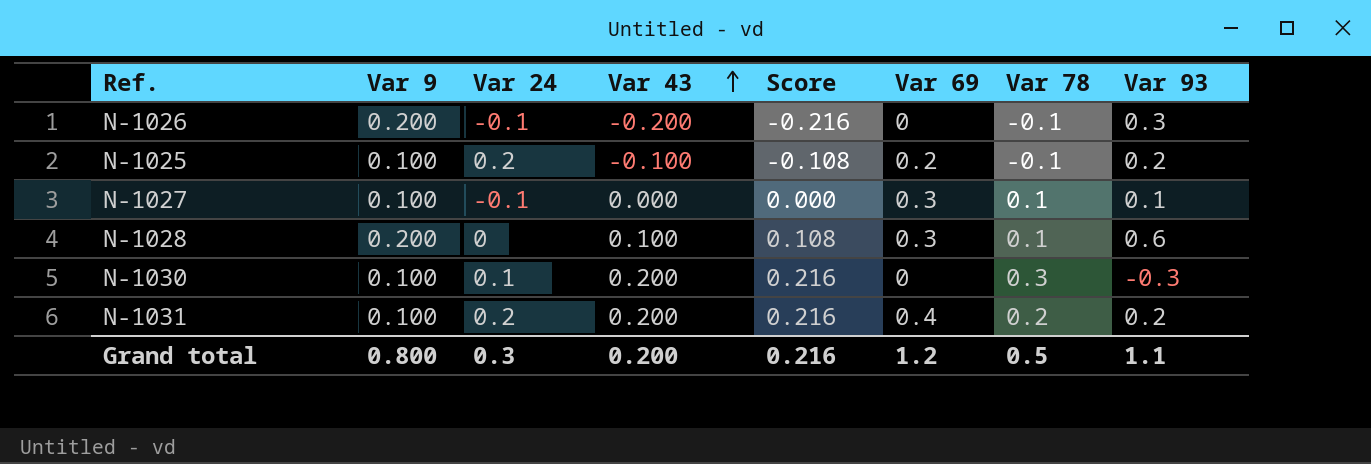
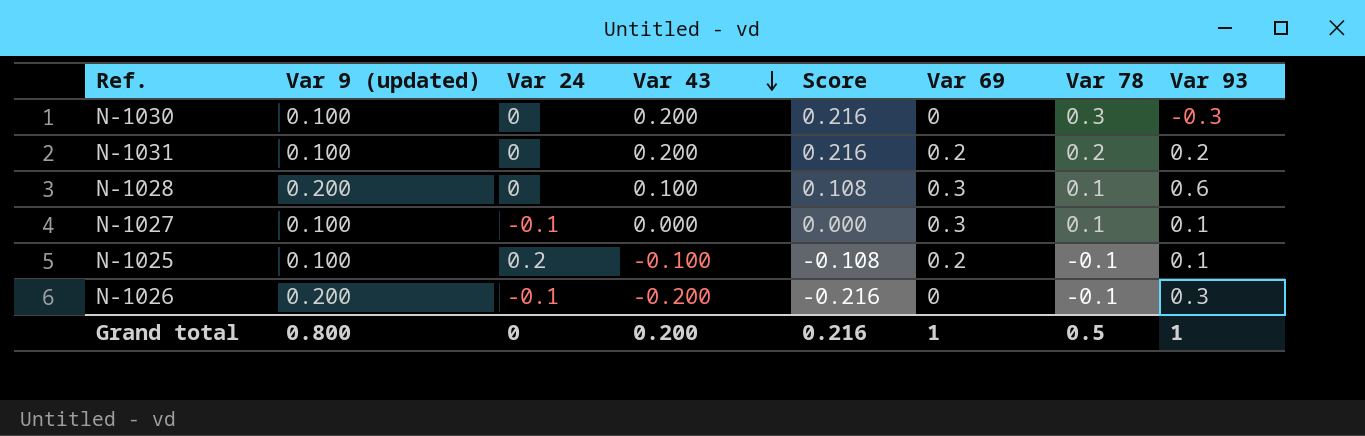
row order: Var 43 ascending -> Var 43 descending
column name: Var 9 -> Var 9 (updated)
N-1030 | Var 24: 0.1 -> 0
N-1031 | Var 24: 0.2 -> 0
N-1031 | Var 69: 0.4 -> 0.2
N-1025 | Var 93: 0.2 -> 0.1
Grand total | Var 24: 0.3 -> 0
Grand total | Var 69: 1.2 -> 1
Grand total | Var 93: 1.1 -> 1

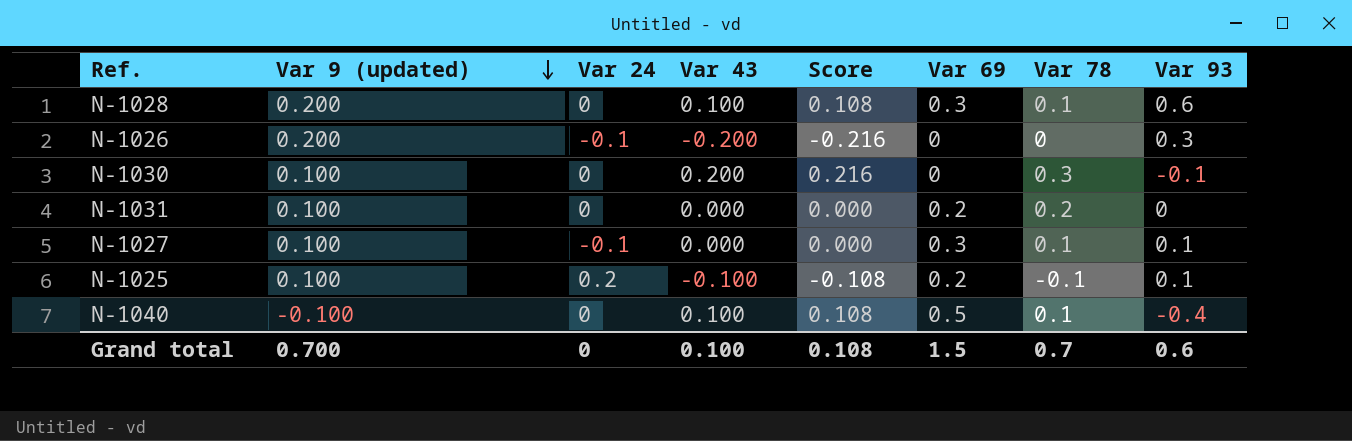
row order: Var 43 descending -> Var 9 (updated) descending
N-1026 | Var 78: -0.1 -> 0
N-1030 | Var 93: -0.3 -> -0.1
N-1031 | Var 43: 0.200 -> 0.000
N-1031 | Score: 0.216 -> 0.000
N-1031 | Var 93: 0.2 -> 0
row N-1040: none -> -0.100 | 0 | 0.100 | 0.108 | 0.5 | 0.1 | -0.4
Grand total | Var 9 (updated): 0.800 -> 0.700
Grand total | Var 43: 0.200 -> 0.100
Grand total | Score: 0.216 -> 0.108
Grand total | Var 69: 1 -> 1.5
Grand total | Var 78: 0.5 -> 0.7
Grand total | Var 93: 1 -> 0.6

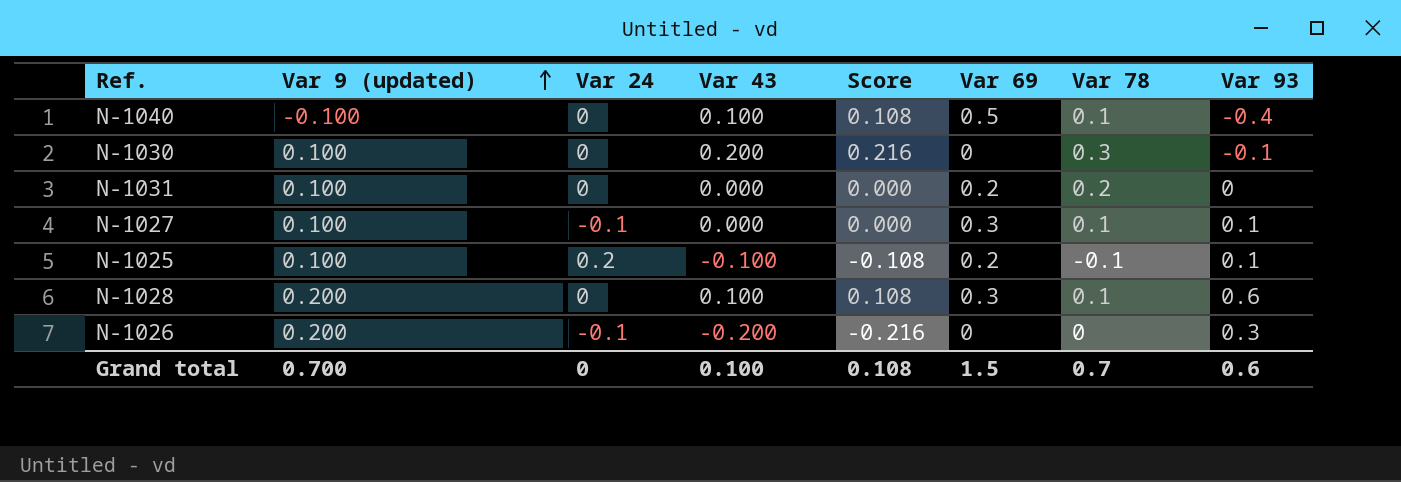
row order: Var 9 (updated) descending -> Var 9 (updated) ascending

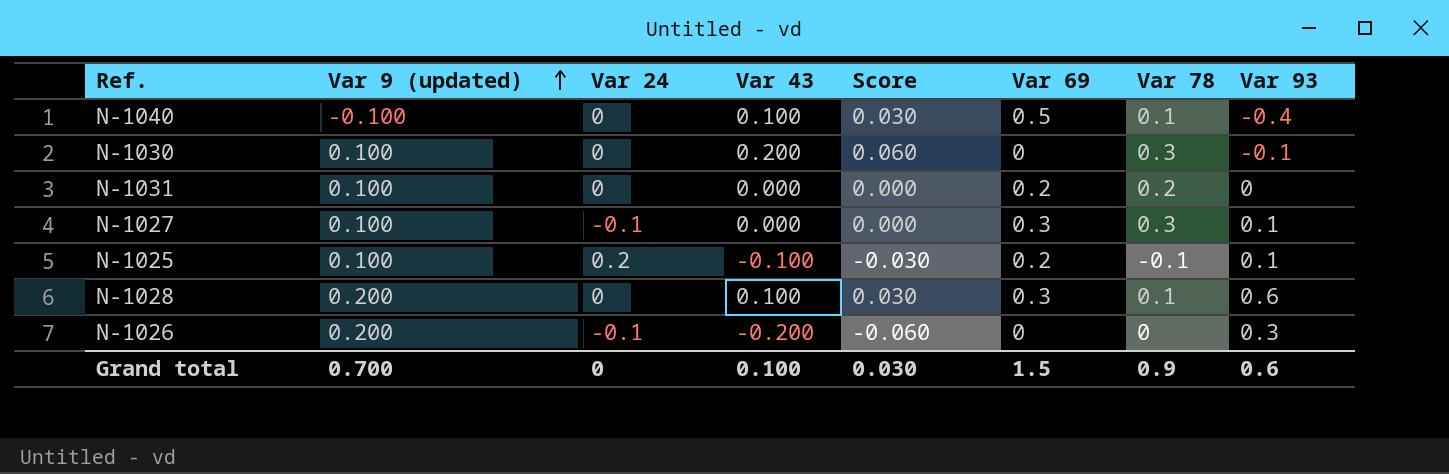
column Score | formula: [Var 43] * 1.08 -> [Var 43] * 0.3
N-1027 | Var 78: 0.1 -> 0.3
Grand total | Score: 0.108 -> 0.030
Grand total | Var 78: 0.7 -> 0.9

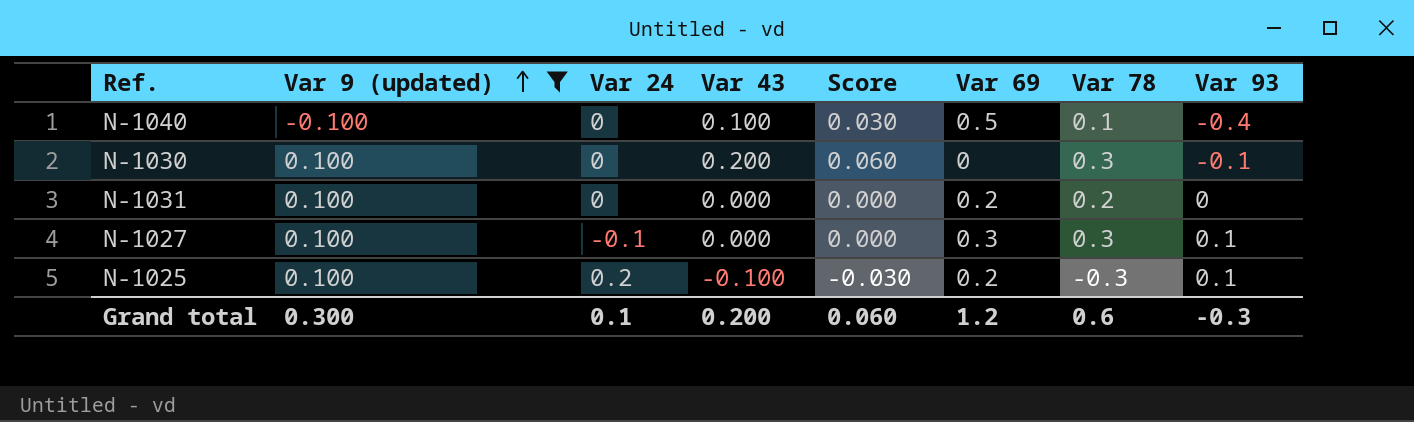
filter: none -> Var 9 (updated) != 0.200
N-1025 | Var 78: -0.1 -> -0.3
Grand total | Var 9 (updated): 0.700 -> 0.300
Grand total | Var 24: 0 -> 0.1
Grand total | Var 43: 0.100 -> 0.200
Grand total | Score: 0.030 -> 0.060
Grand total | Var 69: 1.5 -> 1.2
Grand total | Var 78: 0.9 -> 0.6
Grand total | Var 93: 0.6 -> -0.3

